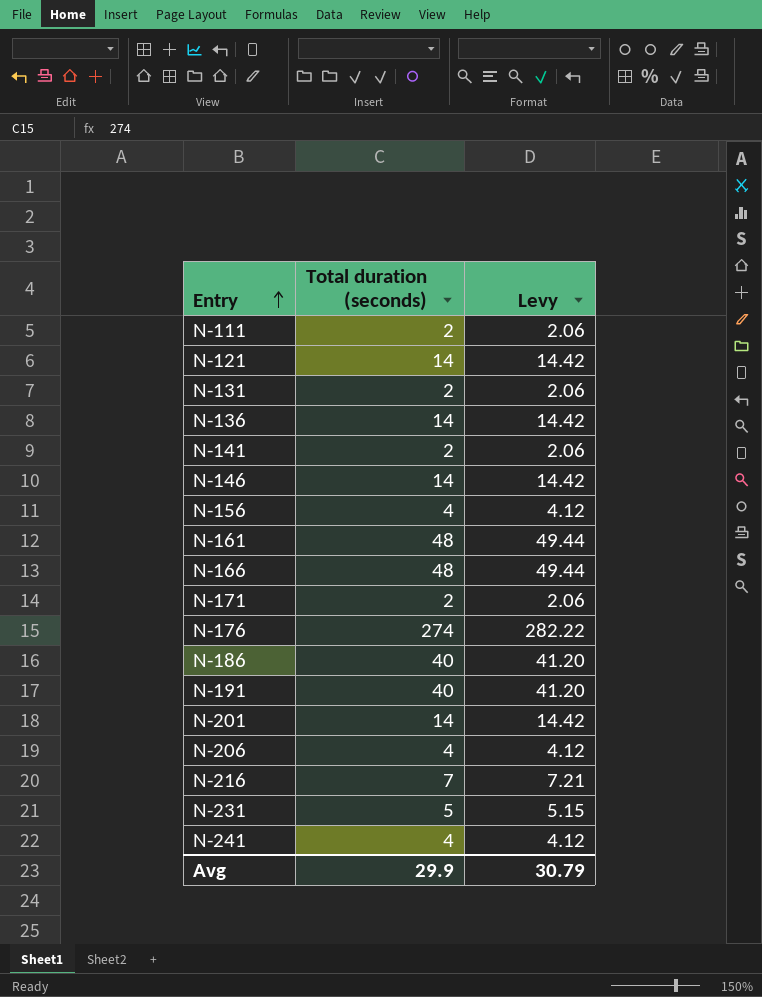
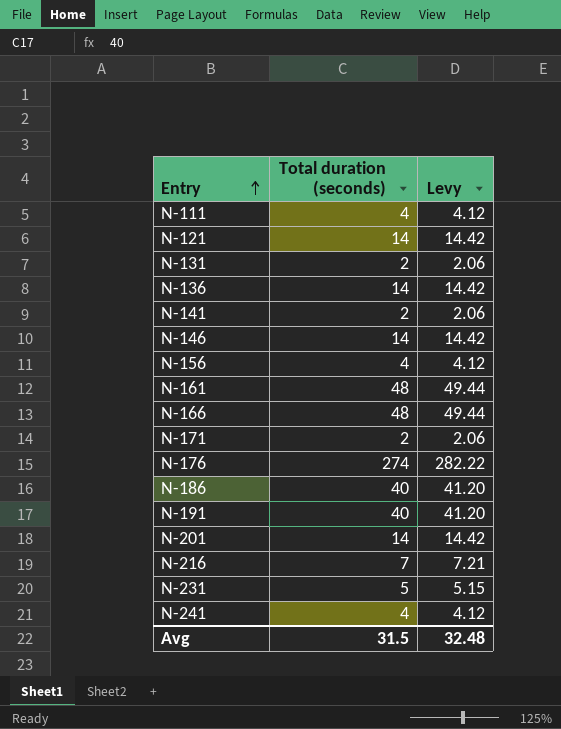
row N-206: 4 | 4.12 -> none
N-111 | Total duration (seconds): 2 -> 4
N-111 | Levy: 2.06 -> 4.12
Avg | Total duration (seconds): 29.9 -> 31.5
Avg | Levy: 30.79 -> 32.48

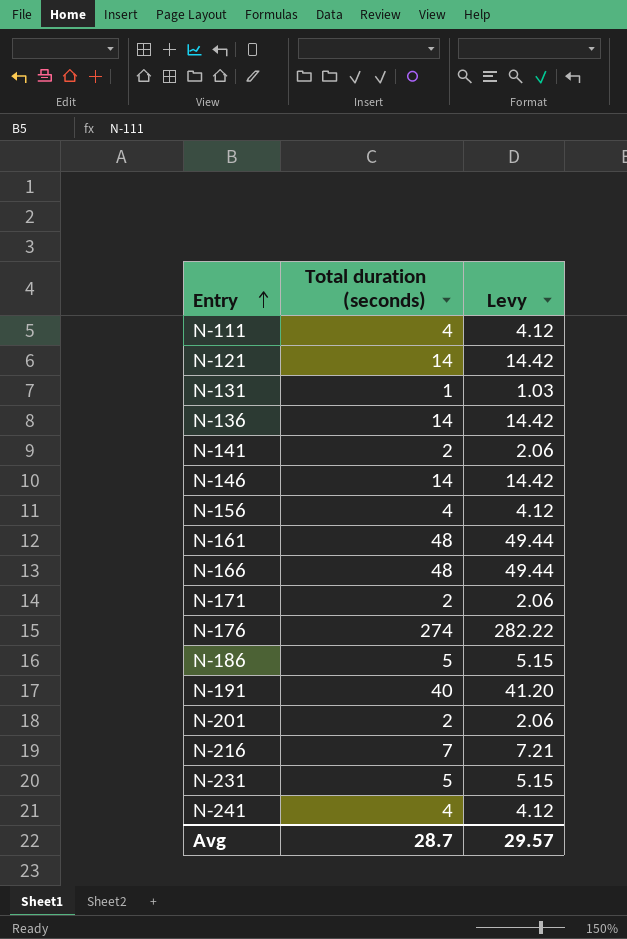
N-131 | Total duration (seconds): 2 -> 1
N-131 | Levy: 2.06 -> 1.03
N-186 | Total duration (seconds): 40 -> 5
N-186 | Levy: 41.20 -> 5.15
N-201 | Total duration (seconds): 14 -> 2
N-201 | Levy: 14.42 -> 2.06
Avg | Total duration (seconds): 31.5 -> 28.7
Avg | Levy: 32.48 -> 29.57

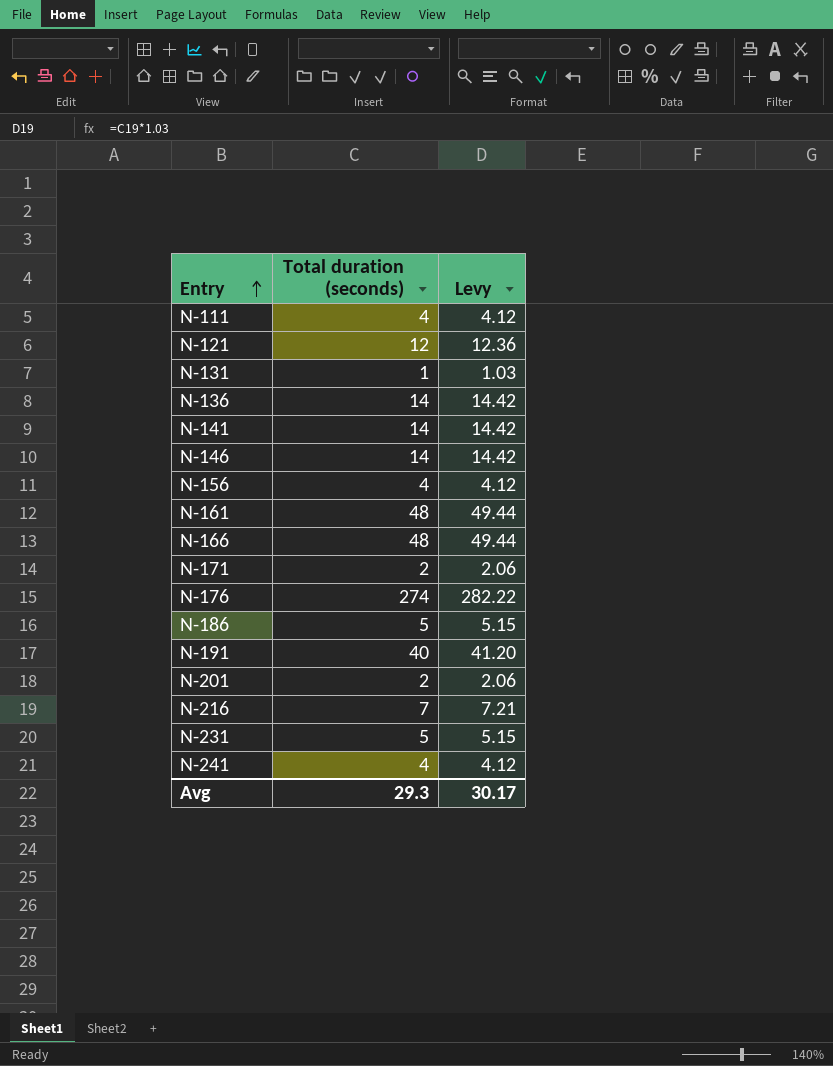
N-121 | Total duration (seconds): 14 -> 12
N-121 | Levy: 14.42 -> 12.36
N-141 | Total duration (seconds): 2 -> 14
N-141 | Levy: 2.06 -> 14.42
Avg | Total duration (seconds): 28.7 -> 29.3
Avg | Levy: 29.57 -> 30.17

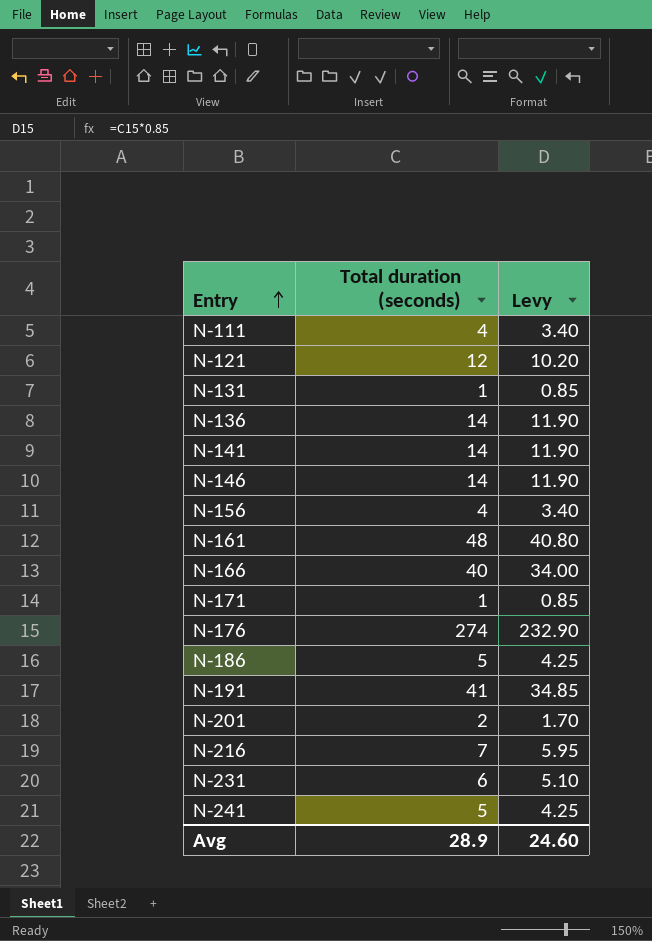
column Levy | formula: [Total duration (seconds)] * 1.03 -> [Total duration (seconds)] * 0.85
N-166 | Total duration (seconds): 48 -> 40
N-171 | Total duration (seconds): 2 -> 1
N-191 | Total duration (seconds): 40 -> 41
N-231 | Total duration (seconds): 5 -> 6
N-241 | Total duration (seconds): 4 -> 5
Avg | Total duration (seconds): 29.3 -> 28.9
Avg | Levy: 30.17 -> 24.60

